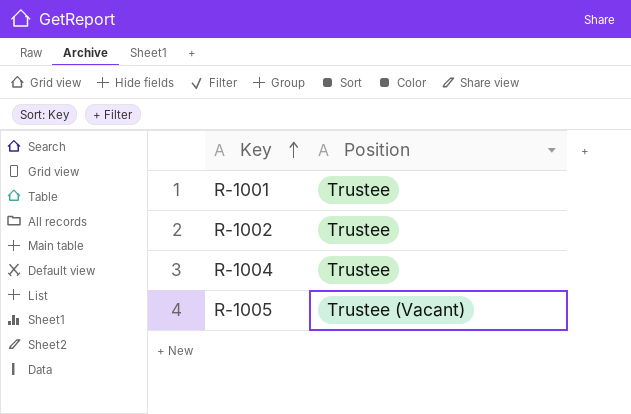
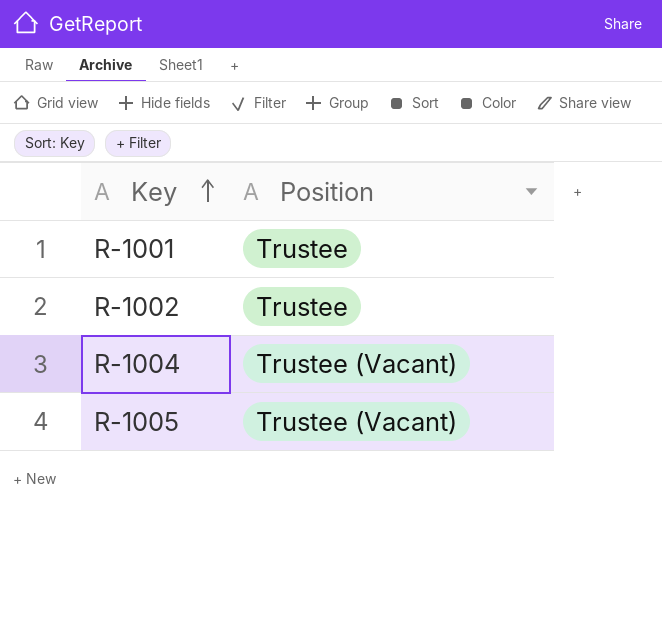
R-1004 | Position: Trustee -> Trustee (Vacant)

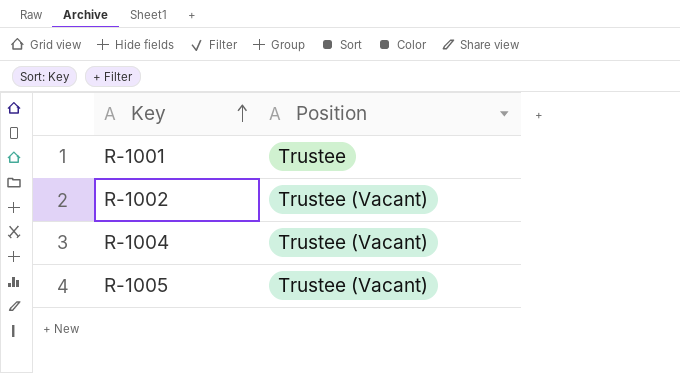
R-1002 | Position: Trustee -> Trustee (Vacant)

